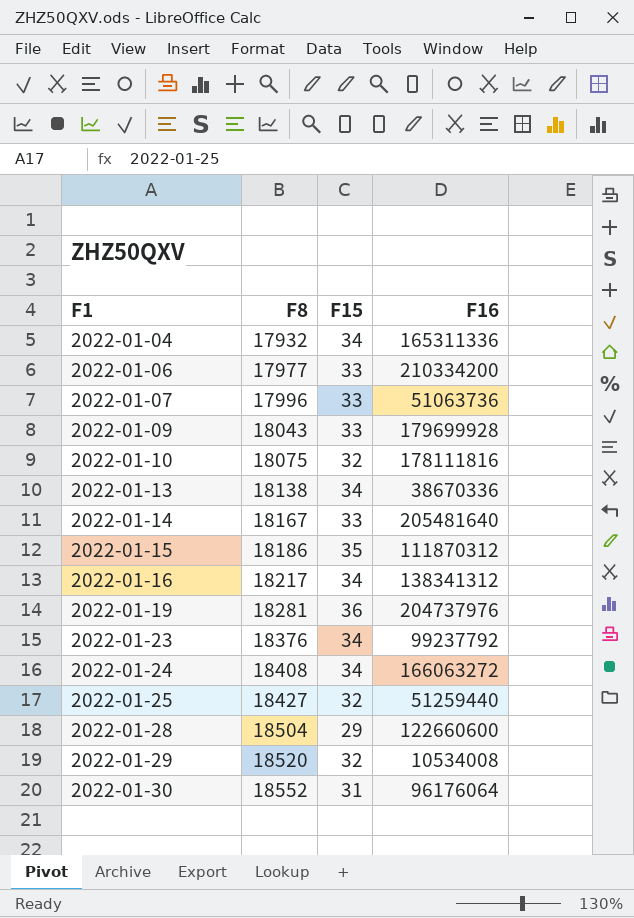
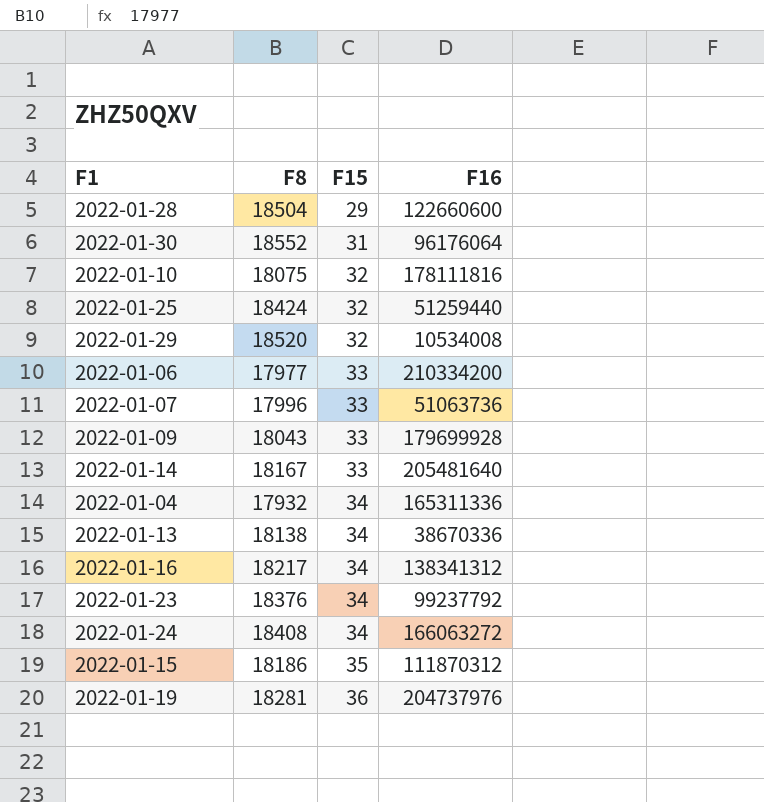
row order: F1 ascending -> F15 ascending
2022-01-25 | F8: 18427 -> 18424

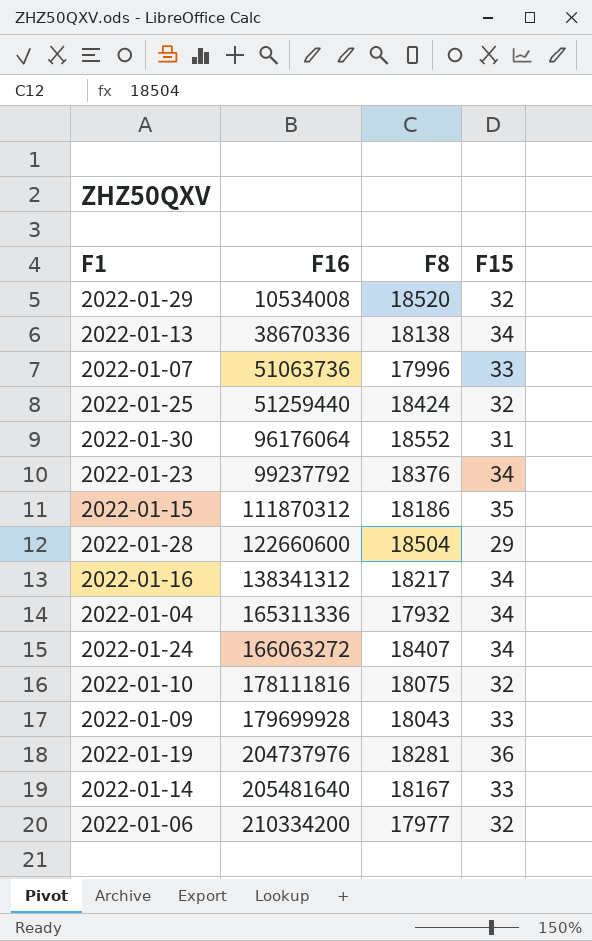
row order: F15 ascending -> F16 ascending
column F16 | position: 4 -> 2
2022-01-24 | F8: 18408 -> 18407
2022-01-06 | F15: 33 -> 32

